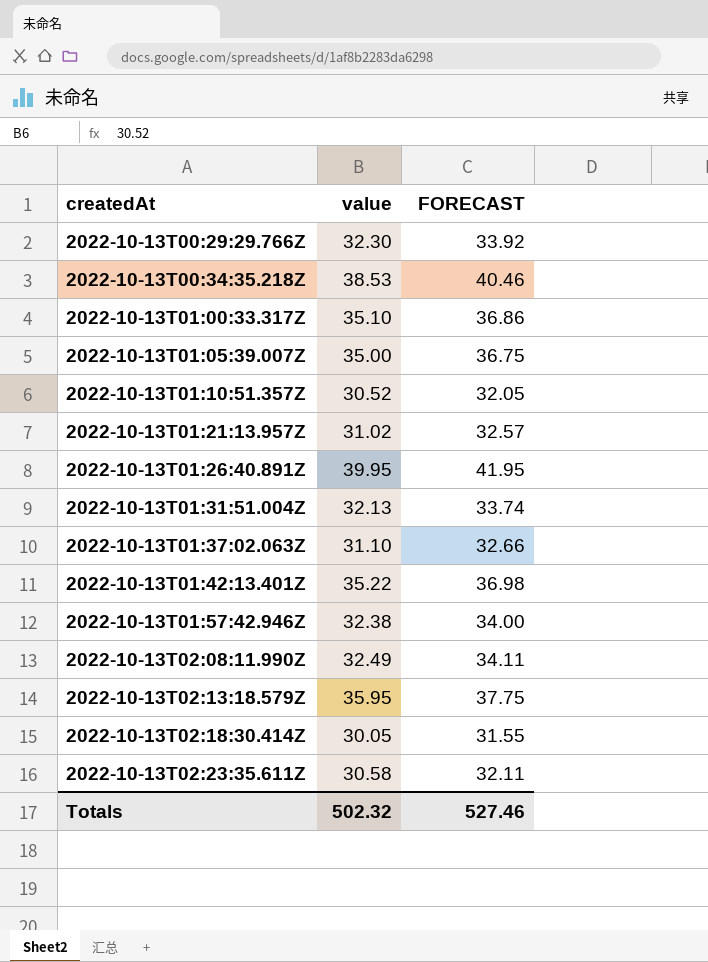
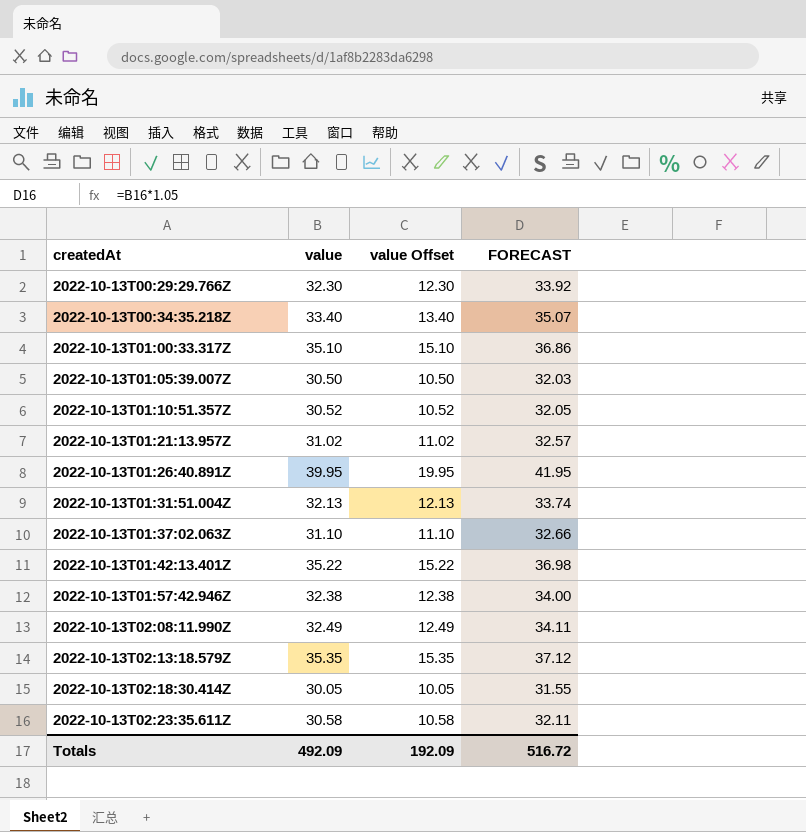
column value Offset | formula: none -> [value] - 20
2022-10-13T00:34:35.218Z | value: 38.53 -> 33.40
2022-10-13T00:34:35.218Z | FORECAST: 40.46 -> 35.07
2022-10-13T01:05:39.007Z | value: 35.00 -> 30.50
2022-10-13T01:05:39.007Z | FORECAST: 36.75 -> 32.03
2022-10-13T02:13:18.579Z | value: 35.95 -> 35.35
2022-10-13T02:13:18.579Z | FORECAST: 37.75 -> 37.12
Totals | value: 502.32 -> 492.09
Totals | FORECAST: 527.46 -> 516.72

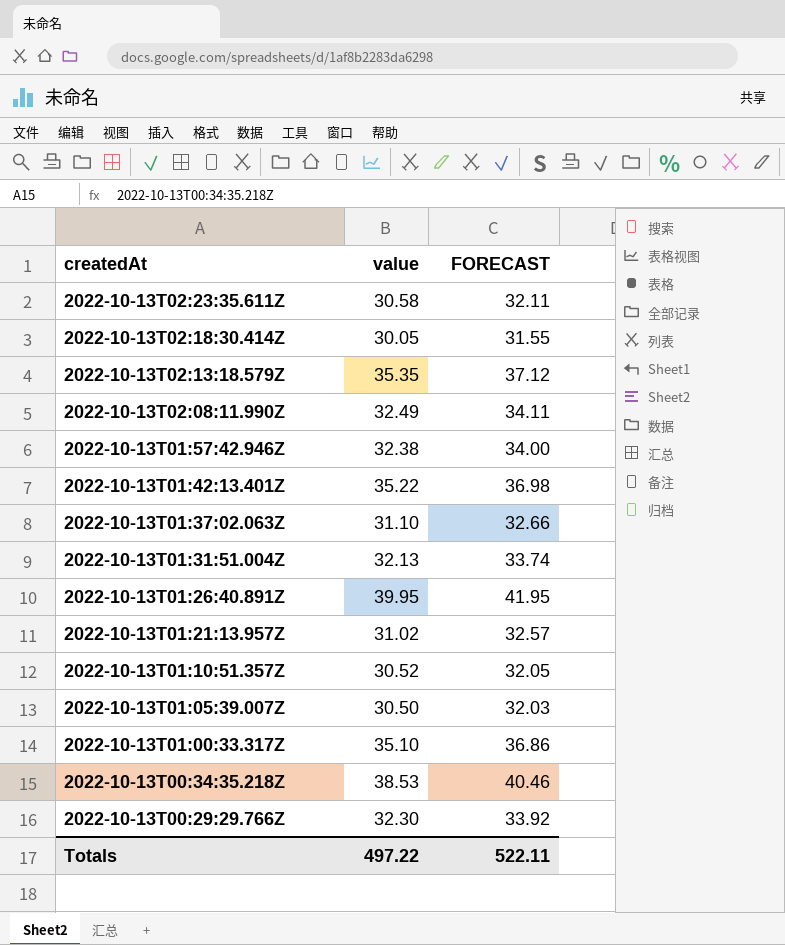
row order: createdAt ascending -> createdAt descending
column value Offset | formula: [value] - 20 -> none
2022-10-13T00:34:35.218Z | value: 33.40 -> 38.53
2022-10-13T00:34:35.218Z | FORECAST: 35.07 -> 40.46
Totals | value: 492.09 -> 497.22
Totals | FORECAST: 516.72 -> 522.11

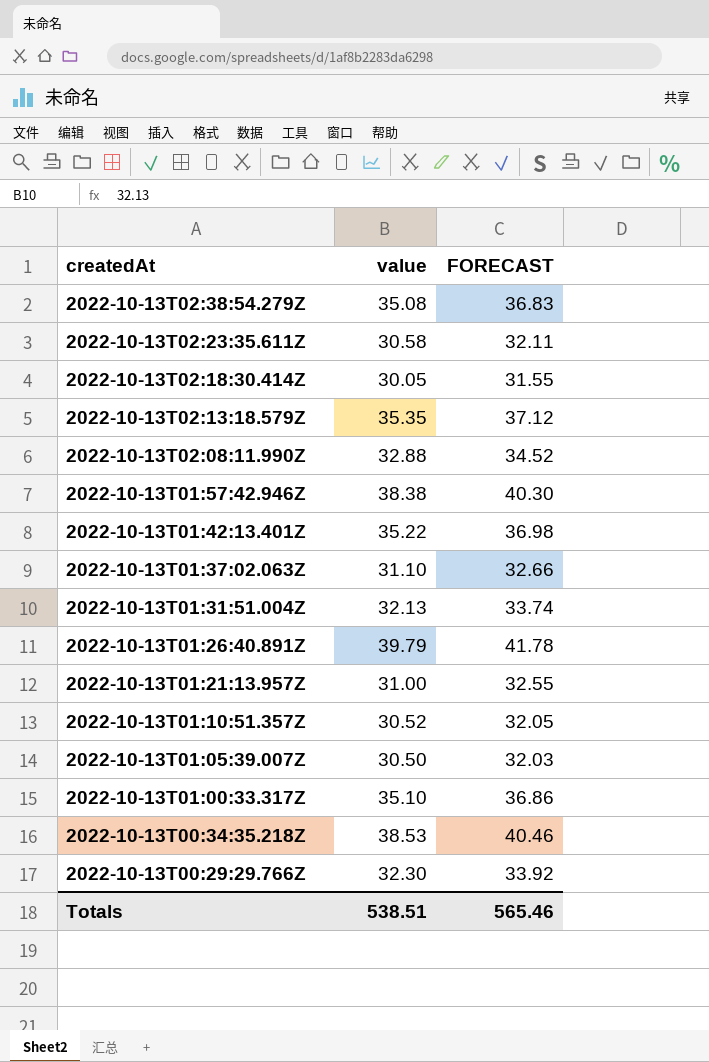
row 2022-10-13T02:38:54.279Z: none -> 35.08 | 36.83
2022-10-13T02:08:11.990Z | value: 32.49 -> 32.88
2022-10-13T02:08:11.990Z | FORECAST: 34.11 -> 34.52
2022-10-13T01:57:42.946Z | value: 32.38 -> 38.38
2022-10-13T01:57:42.946Z | FORECAST: 34.00 -> 40.30
2022-10-13T01:26:40.891Z | value: 39.95 -> 39.79
2022-10-13T01:26:40.891Z | FORECAST: 41.95 -> 41.78
2022-10-13T01:21:13.957Z | value: 31.02 -> 31.00
2022-10-13T01:21:13.957Z | FORECAST: 32.57 -> 32.55
Totals | value: 497.22 -> 538.51
Totals | FORECAST: 522.11 -> 565.46

